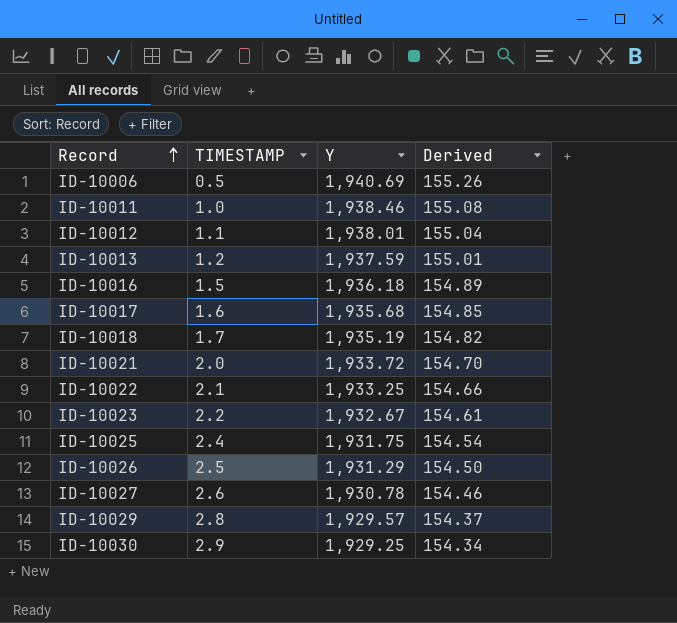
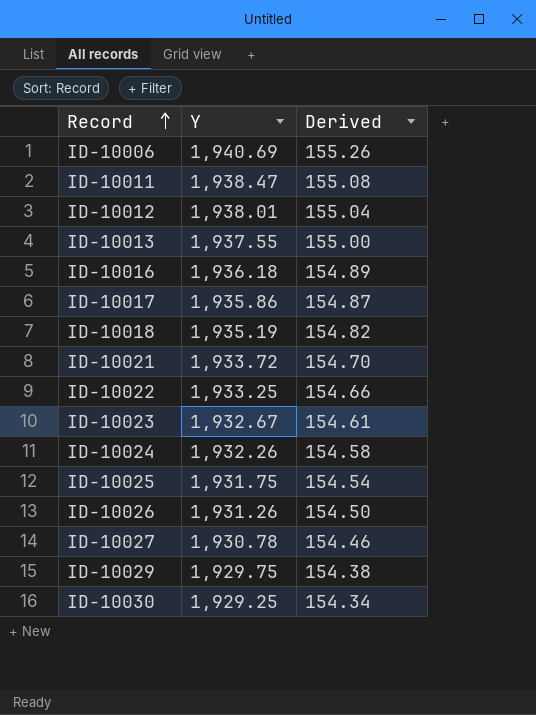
column TIMESTAMP | position: 2 -> none
ID-10011 | Y: 1,938.46 -> 1,938.47
ID-10013 | Y: 1,937.59 -> 1,937.55
ID-10013 | Derived: 155.01 -> 155.00
ID-10017 | Y: 1,935.68 -> 1,935.86
ID-10017 | Derived: 154.85 -> 154.87
row ID-10024: none -> 1,932.26 | 154.58
ID-10026 | Y: 1,931.29 -> 1,931.26
ID-10029 | Y: 1,929.57 -> 1,929.75
ID-10029 | Derived: 154.37 -> 154.38

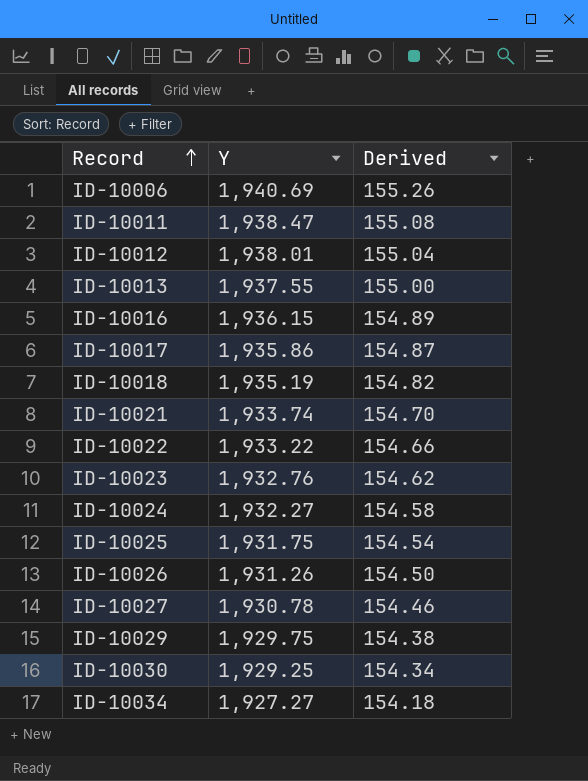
ID-10016 | Y: 1,936.18 -> 1,936.15
ID-10021 | Y: 1,933.72 -> 1,933.74
ID-10022 | Y: 1,933.25 -> 1,933.22
ID-10023 | Y: 1,932.67 -> 1,932.76
ID-10023 | Derived: 154.61 -> 154.62
ID-10024 | Y: 1,932.26 -> 1,932.27
row ID-10034: none -> 1,927.27 | 154.18

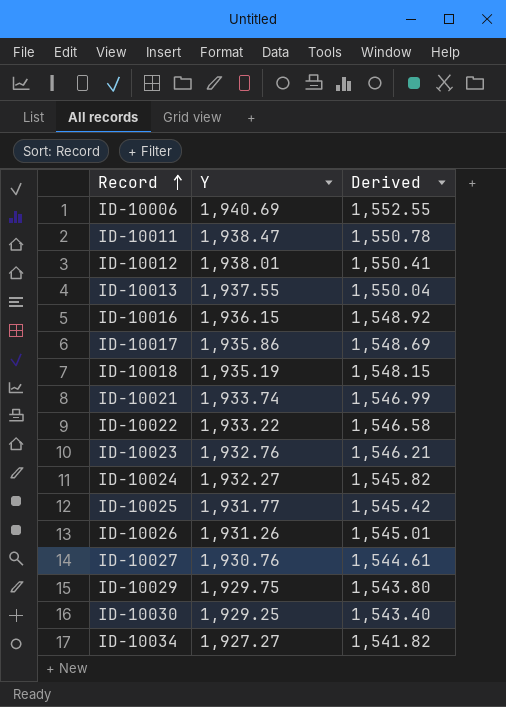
column Derived | formula: [Y] * 0.08 -> [Y] * 0.8
ID-10025 | Y: 1,931.75 -> 1,931.77
ID-10027 | Y: 1,930.78 -> 1,930.76

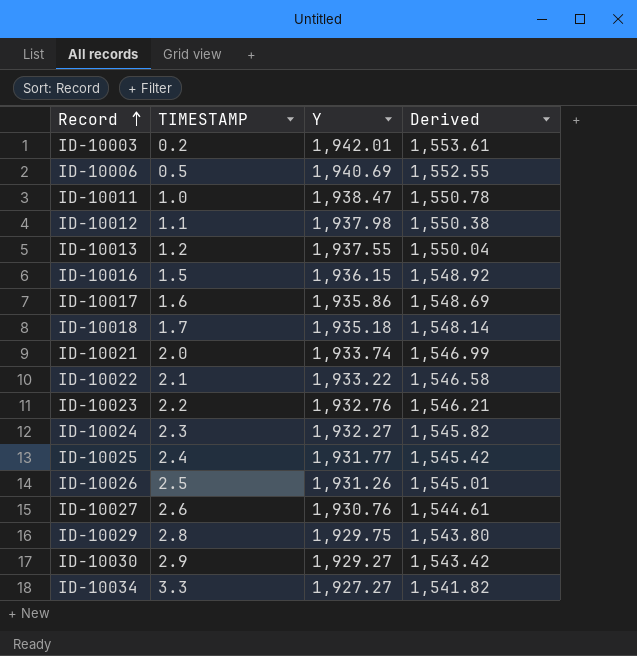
column TIMESTAMP | position: none -> 2
row ID-10003: none -> 0.2 | 1,942.01 | 1,553.61
ID-10012 | Y: 1,938.01 -> 1,937.98
ID-10012 | Derived: 1,550.41 -> 1,550.38
ID-10018 | Y: 1,935.19 -> 1,935.18
ID-10018 | Derived: 1,548.15 -> 1,548.14
ID-10030 | Y: 1,929.25 -> 1,929.27
ID-10030 | Derived: 1,543.40 -> 1,543.42

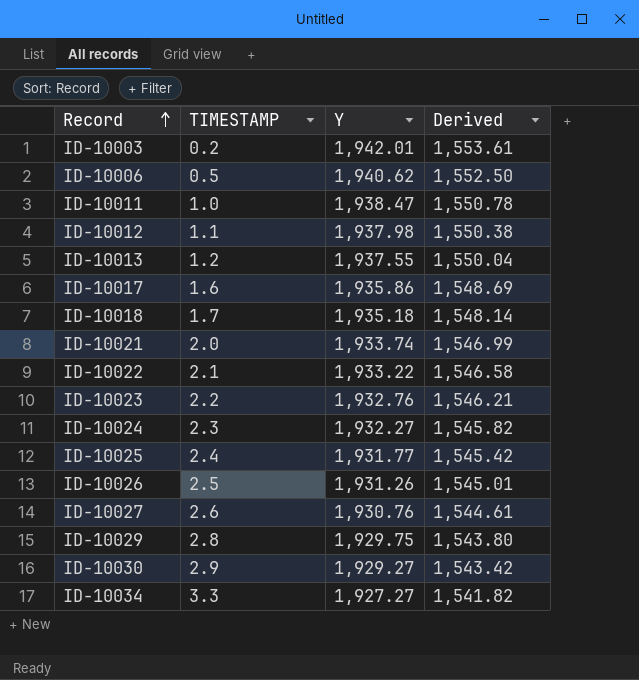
row ID-10016: 1.5 | 1,936.15 | 1,548.92 -> none
ID-10006 | Y: 1,940.69 -> 1,940.62
ID-10006 | Derived: 1,552.55 -> 1,552.50

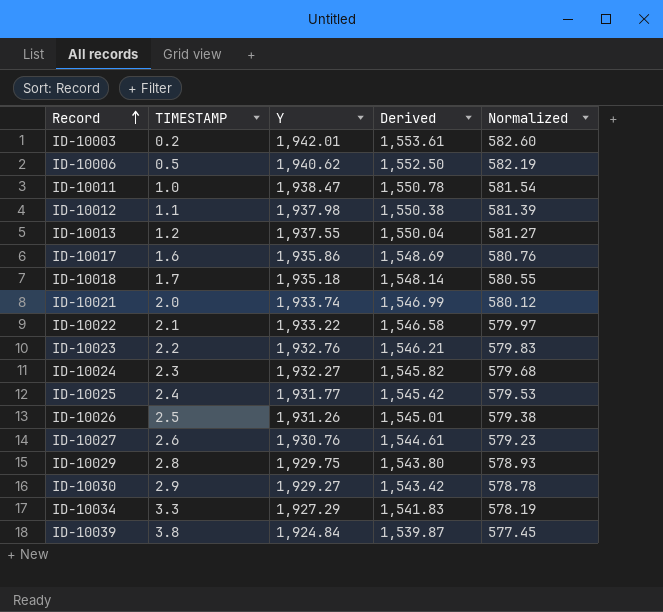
column Normalized | formula: none -> [Y] * 0.3
ID-10034 | Y: 1,927.27 -> 1,927.29
ID-10034 | Derived: 1,541.82 -> 1,541.83
row ID-10039: none -> 3.8 | 1,924.84 | 1,539.87 | 577.45

